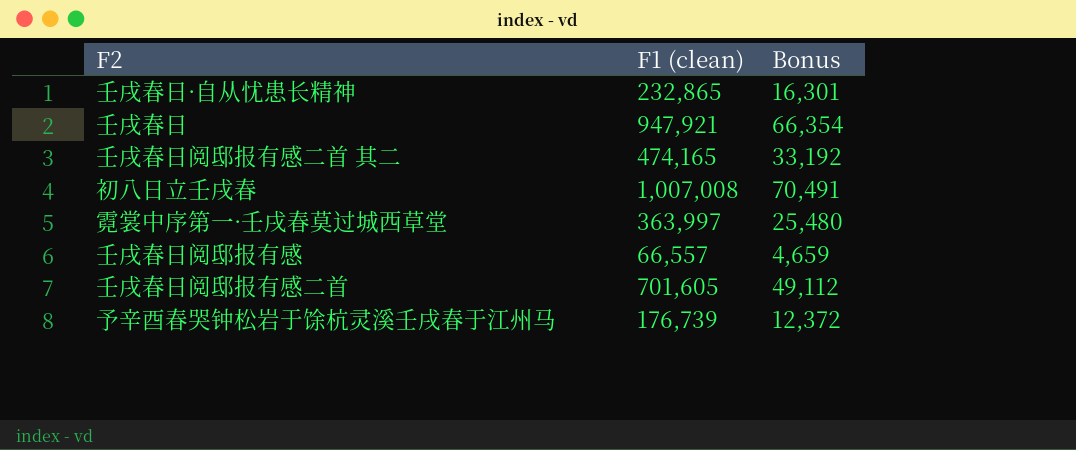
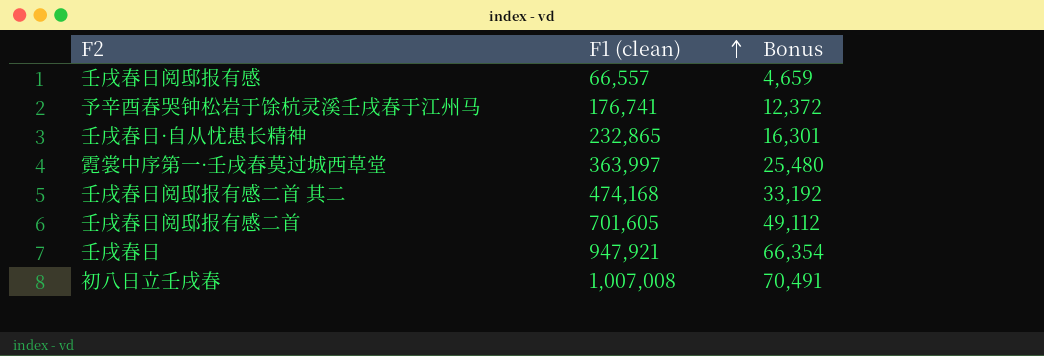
row order: none -> F1 (clean) ascending
予辛酉春哭钟松岩于馀杭灵溪壬戌春于江州马 | F1 (clean): 176,739 -> 176,741
壬戌春日阅邸报有感二首 其二 | F1 (clean): 474,165 -> 474,168

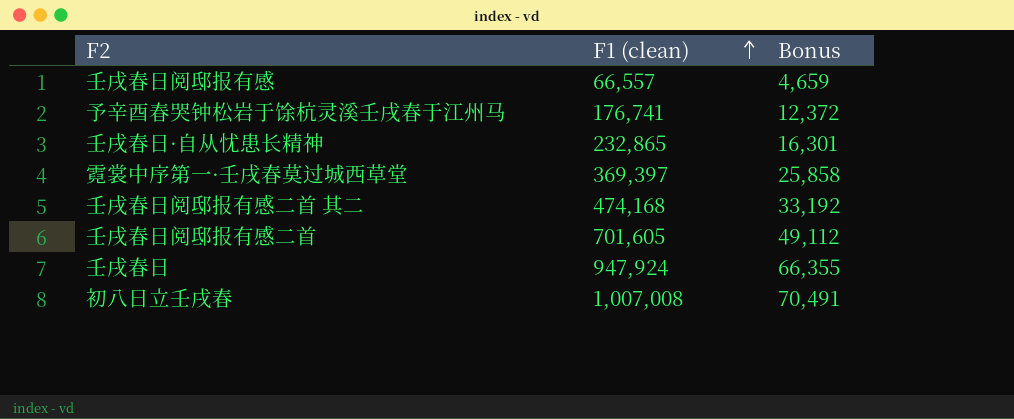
霓裳中序第一·壬戌春莫过城西草堂 | F1 (clean): 363,997 -> 369,397
霓裳中序第一·壬戌春莫过城西草堂 | Bonus: 25,480 -> 25,858
壬戌春日 | F1 (clean): 947,921 -> 947,924
壬戌春日 | Bonus: 66,354 -> 66,355

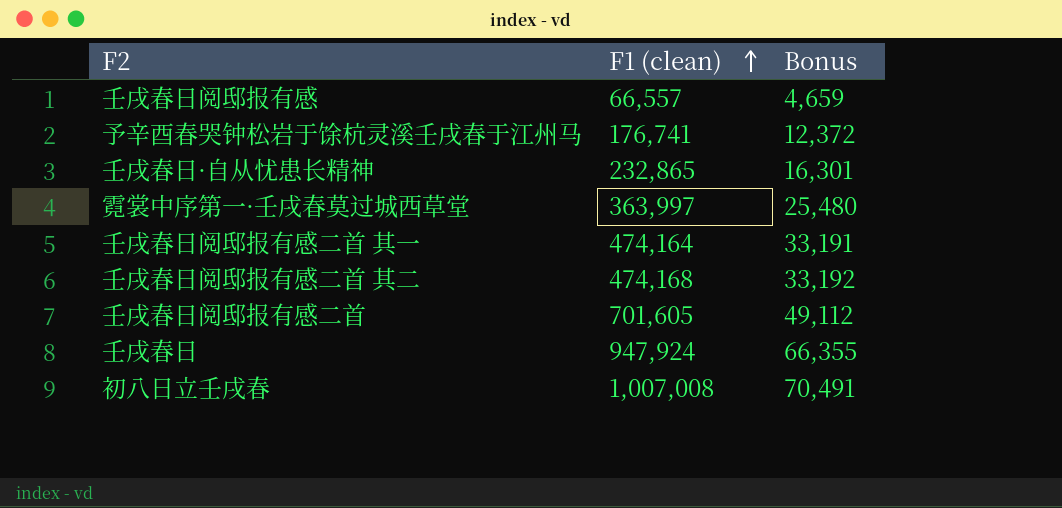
霓裳中序第一·壬戌春莫过城西草堂 | F1 (clean): 369,397 -> 363,997
霓裳中序第一·壬戌春莫过城西草堂 | Bonus: 25,858 -> 25,480
row 壬戌春日阅邸报有感二首 其一: none -> 474,164 | 33,191

